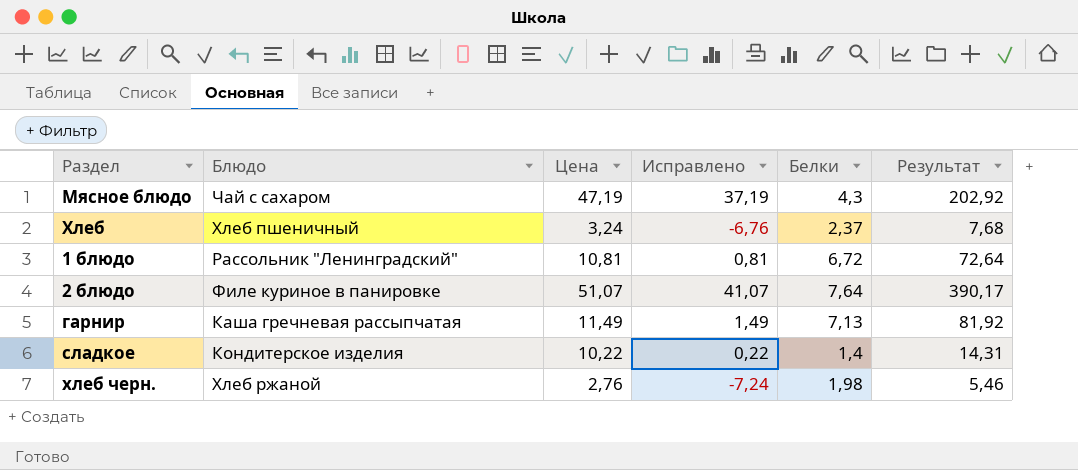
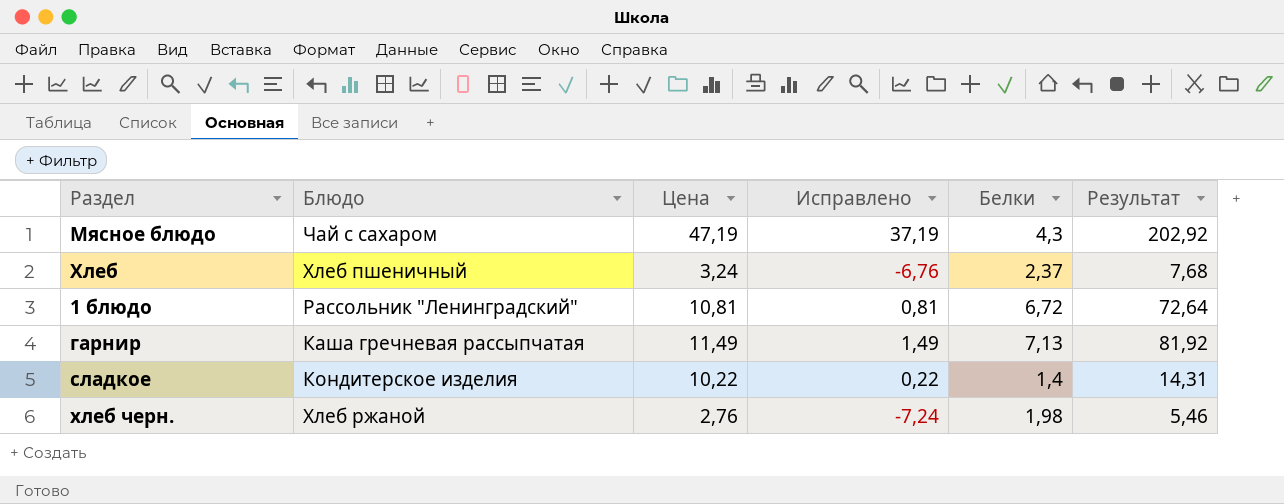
row 2 блюдо: Филе куриное в панировке | 51,07 | 41,07 | 7,64 | 390,17 -> none

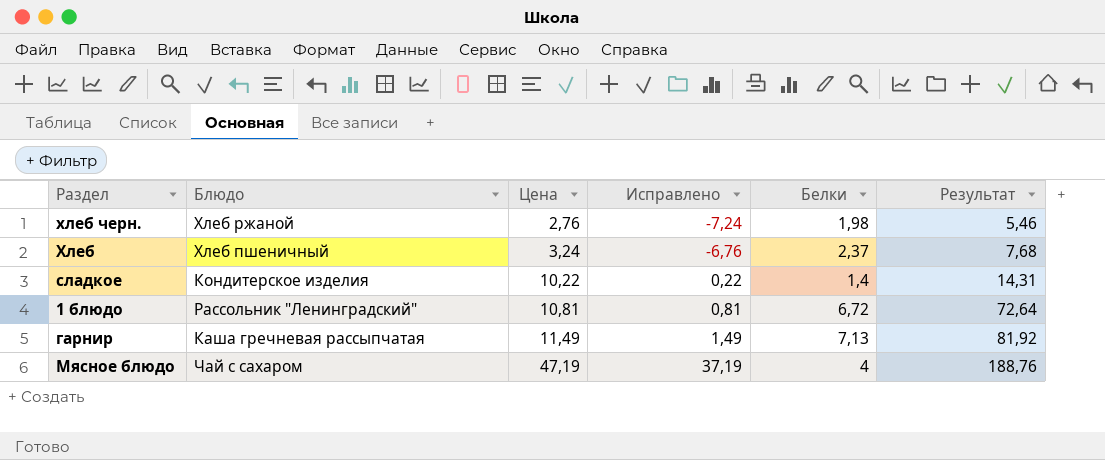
row order: none -> Цена ascending
Мясное блюдо | Белки: 4,3 -> 4
Мясное блюдо | Результат: 202,92 -> 188,76

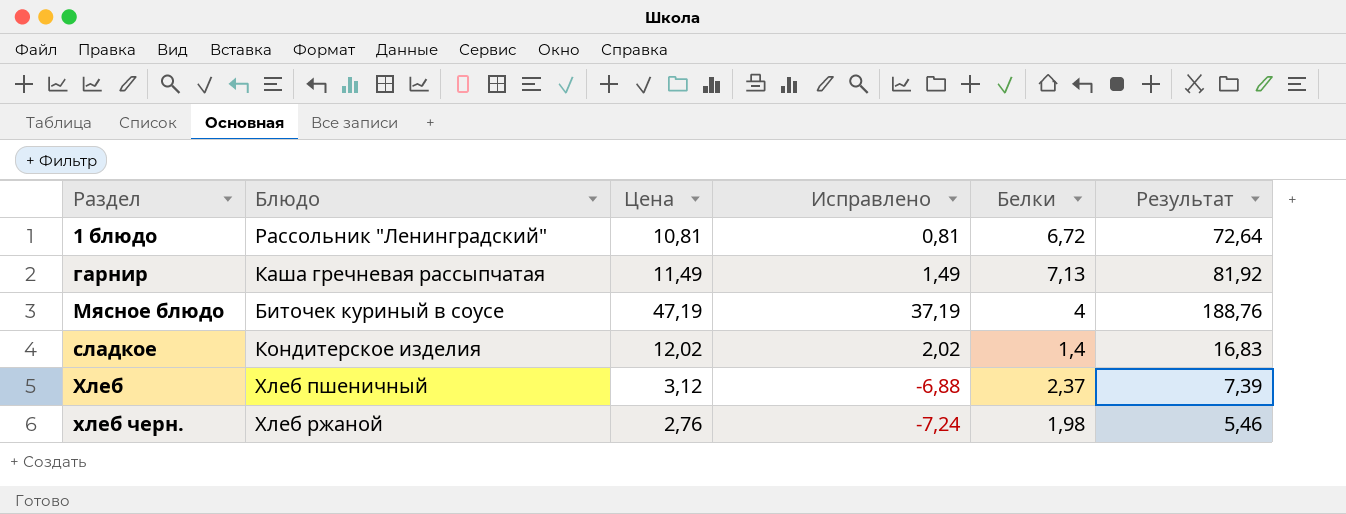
row order: Цена ascending -> Раздел ascending
Мясное блюдо | Блюдо: Чай с сахаром -> Биточек куриный в соусе
сладкое | Цена: 10,22 -> 12,02
сладкое | Исправлено: 0,22 -> 2,02
сладкое | Результат: 14,31 -> 16,83
Хлеб | Цена: 3,24 -> 3,12
Хлеб | Исправлено: -6,76 -> -6,88
Хлеб | Результат: 7,68 -> 7,39

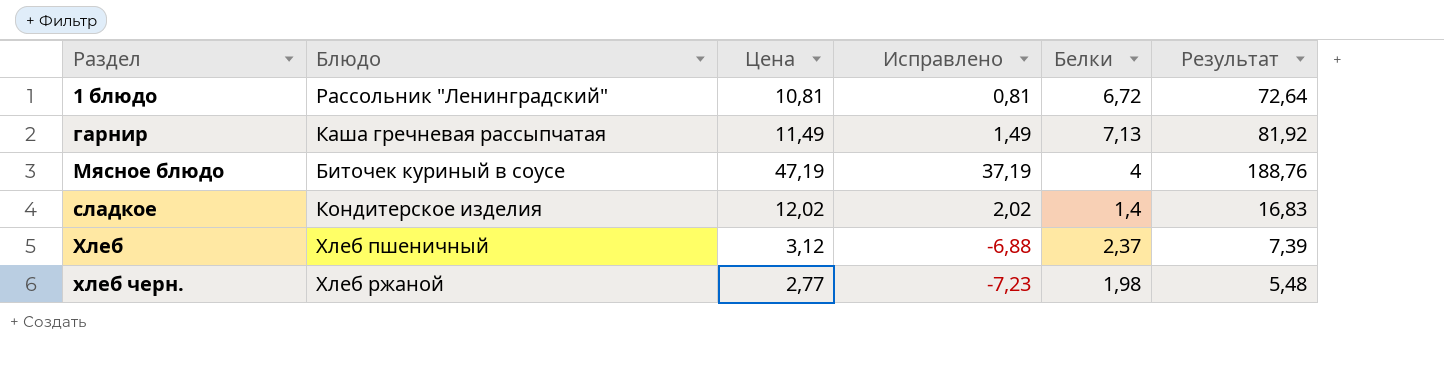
хлеб черн. | Цена: 2,76 -> 2,77
хлеб черн. | Исправлено: -7,24 -> -7,23
хлеб черн. | Результат: 5,46 -> 5,48

